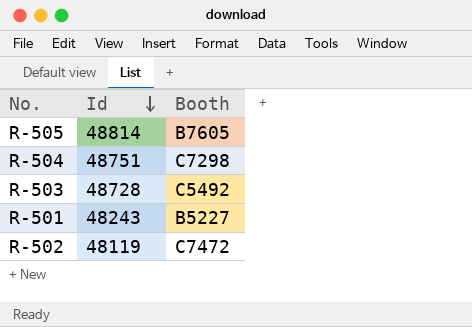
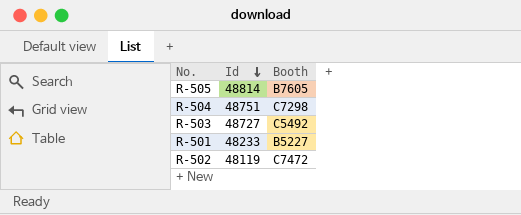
R-503 | Id: 48728 -> 48727
R-501 | Id: 48243 -> 48233

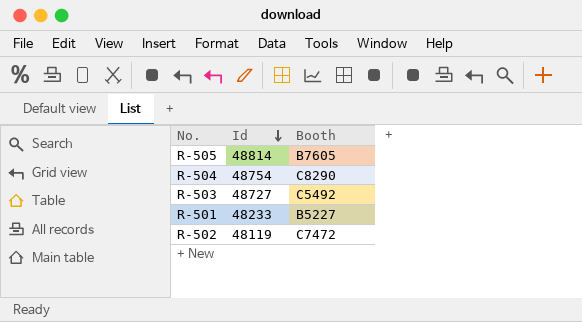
R-504 | Id: 48751 -> 48754
R-504 | Booth: C7298 -> C8290

